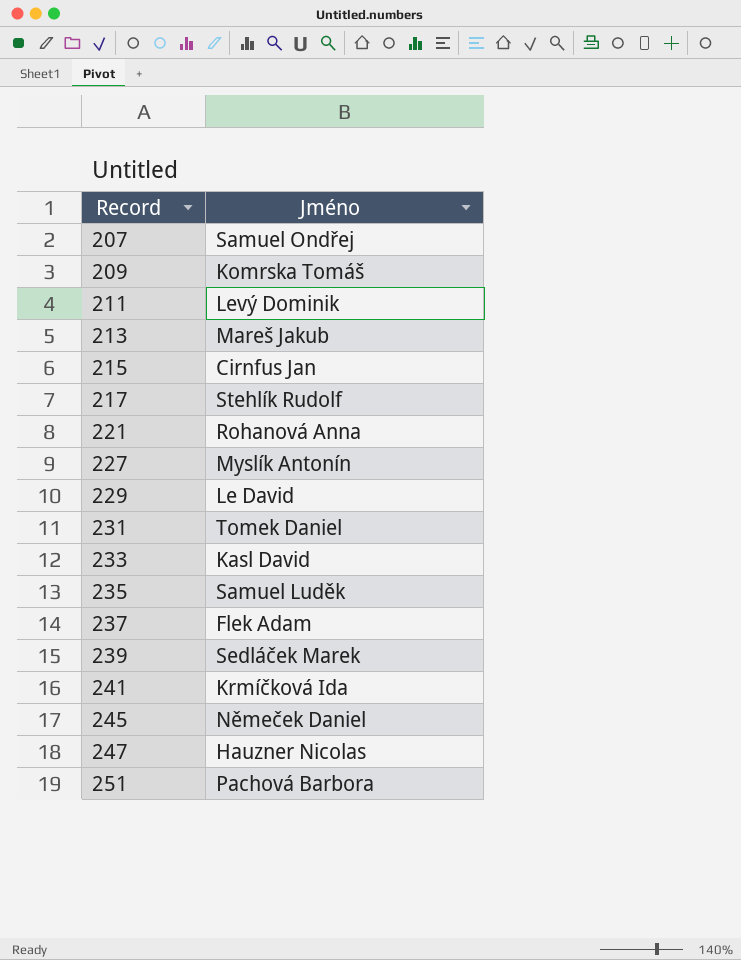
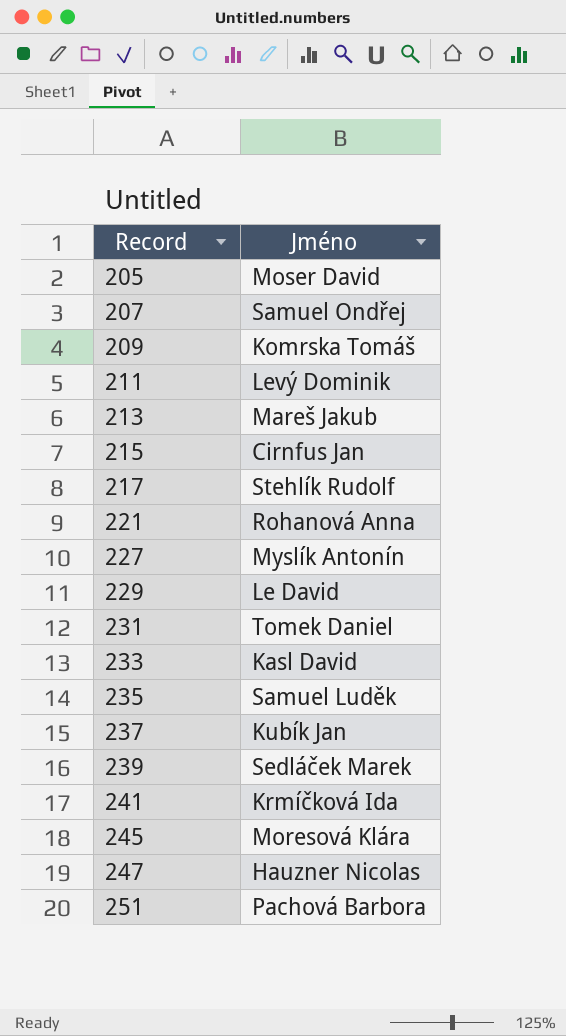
row 205: none -> Moser David
237 | Jméno: Flek Adam -> Kubík Jan
245 | Jméno: Němeček Daniel -> Moresová Klára

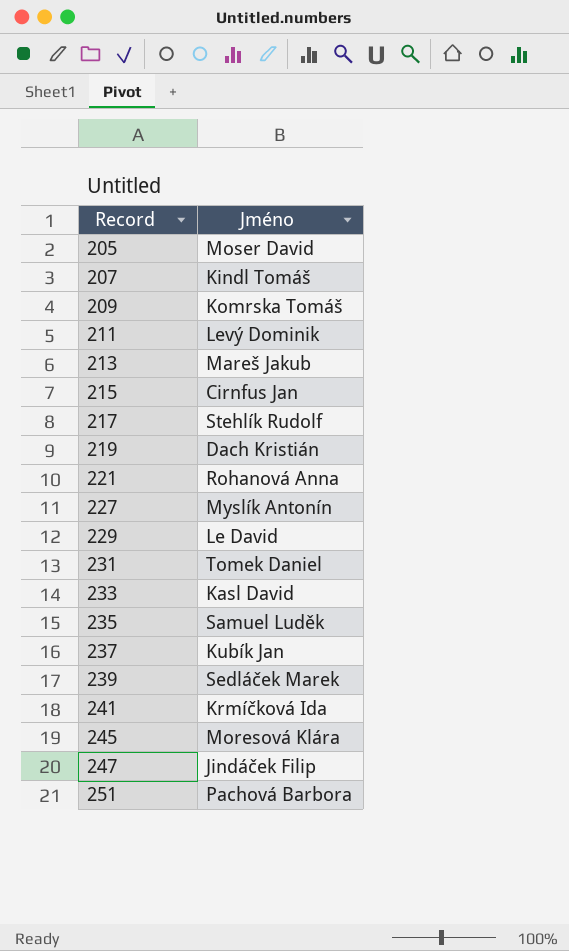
207 | Jméno: Samuel Ondřej -> Kindl Tomáš
row 219: none -> Dach Kristián
247 | Jméno: Hauzner Nicolas -> Jindáček Filip

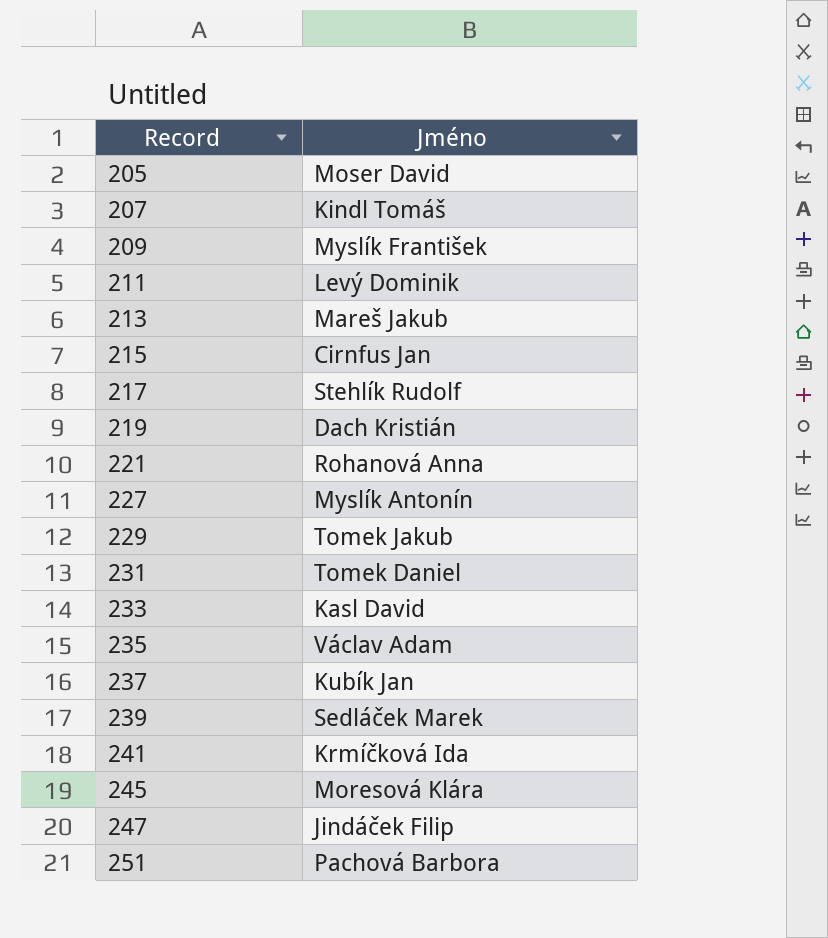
209 | Jméno: Komrska Tomáš -> Myslík František
229 | Jméno: Le David -> Tomek Jakub
235 | Jméno: Samuel Luděk -> Václav Adam

